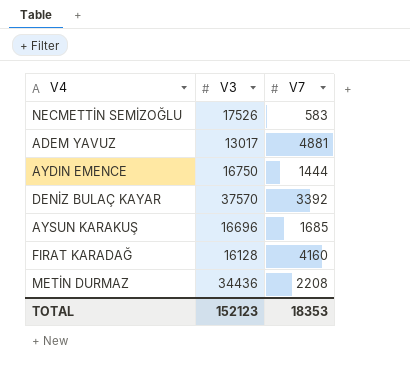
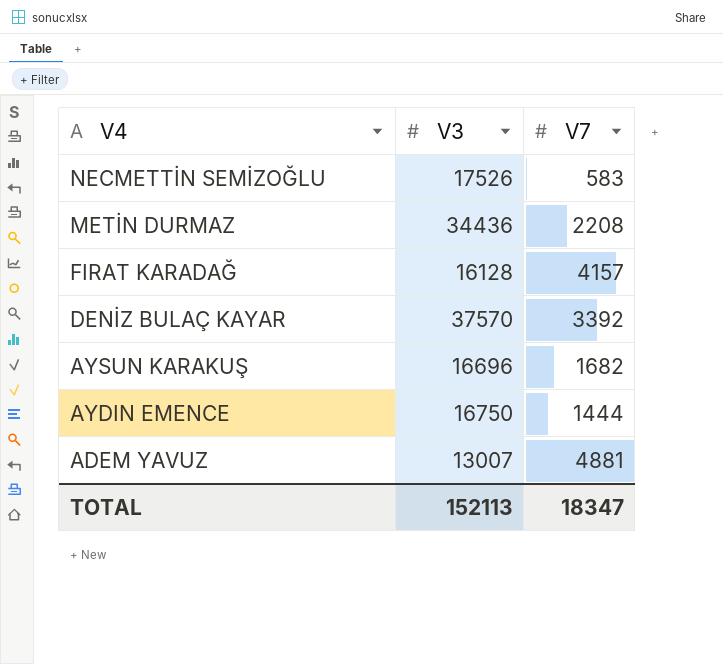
row order: none -> V4 descending
FIRAT KARADAĞ | V7: 4160 -> 4157
AYSUN KARAKUŞ | V7: 1685 -> 1682
ADEM YAVUZ | V3: 13017 -> 13007
TOTAL | V3: 152123 -> 152113
TOTAL | V7: 18353 -> 18347

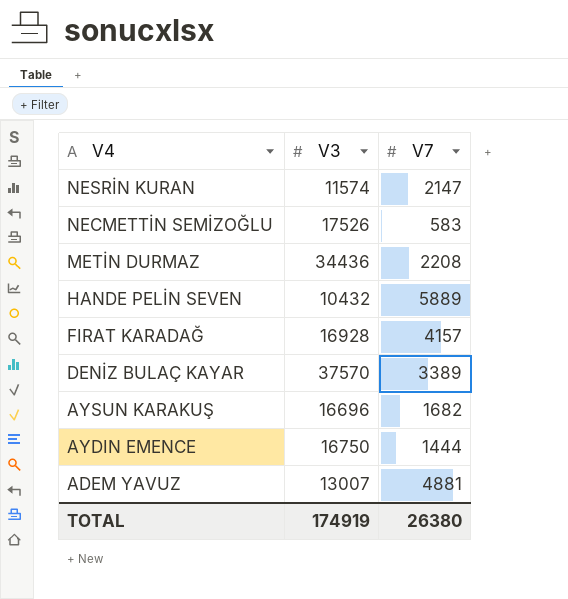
row NESRİN KURAN: none -> 11574 | 2147
row HANDE PELİN SEVEN: none -> 10432 | 5889
FIRAT KARADAĞ | V3: 16128 -> 16928
DENİZ BULAÇ KAYAR | V7: 3392 -> 3389
TOTAL | V3: 152113 -> 174919
TOTAL | V7: 18347 -> 26380

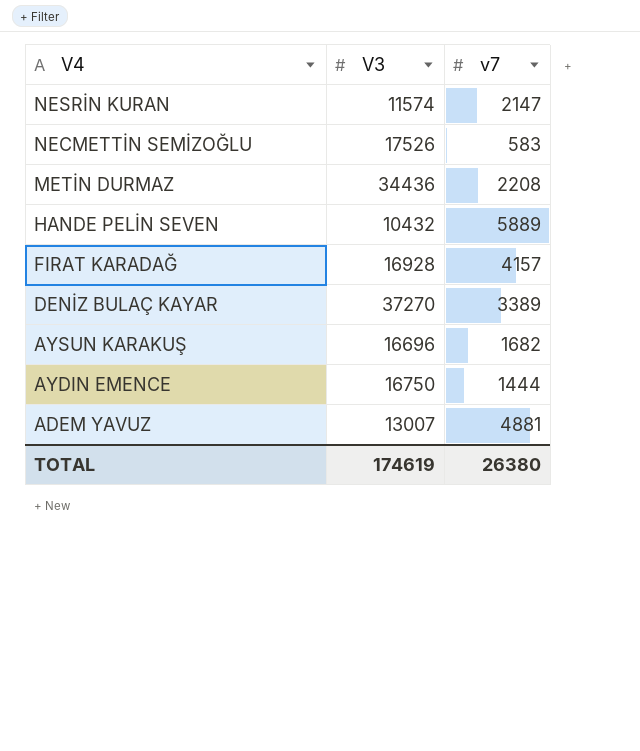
column name: V7 -> v7
DENİZ BULAÇ KAYAR | V3: 37570 -> 37270
TOTAL | V3: 174919 -> 174619

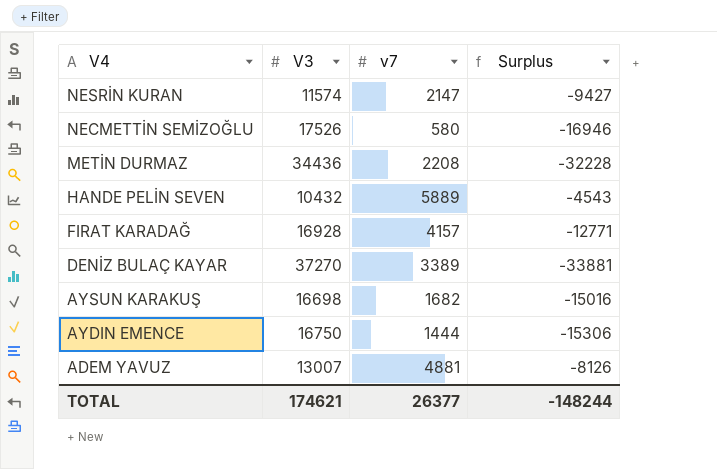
column Surplus | formula: none -> [v7] - [V3]
NECMETTİN SEMİZOĞLU | v7: 583 -> 580
AYSUN KARAKUŞ | V3: 16696 -> 16698
TOTAL | V3: 174619 -> 174621
TOTAL | v7: 26380 -> 26377

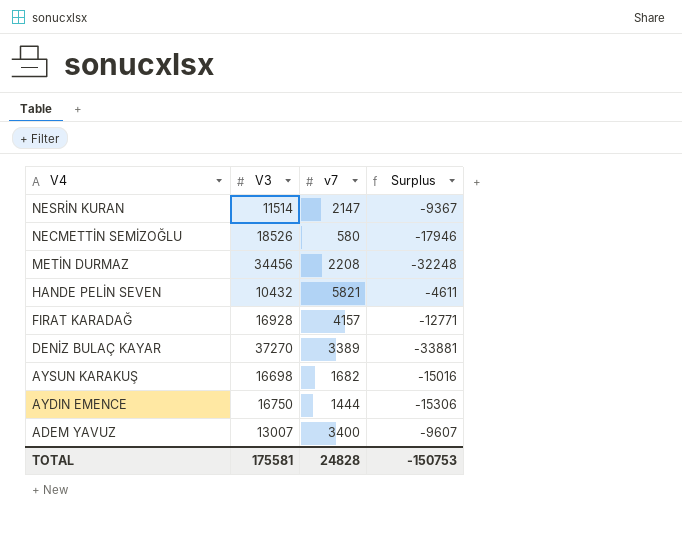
NESRİN KURAN | V3: 11574 -> 11514
NESRİN KURAN | Surplus: -9427 -> -9367
NECMETTİN SEMİZOĞLU | V3: 17526 -> 18526
NECMETTİN SEMİZOĞLU | Surplus: -16946 -> -17946
METİN DURMAZ | V3: 34436 -> 34456
METİN DURMAZ | Surplus: -32228 -> -32248
HANDE PELİN SEVEN | v7: 5889 -> 5821
HANDE PELİN SEVEN | Surplus: -4543 -> -4611
ADEM YAVUZ | v7: 4881 -> 3400
ADEM YAVUZ | Surplus: -8126 -> -9607
TOTAL | V3: 174621 -> 175581
TOTAL | v7: 26377 -> 24828
TOTAL | Surplus: -148244 -> -150753

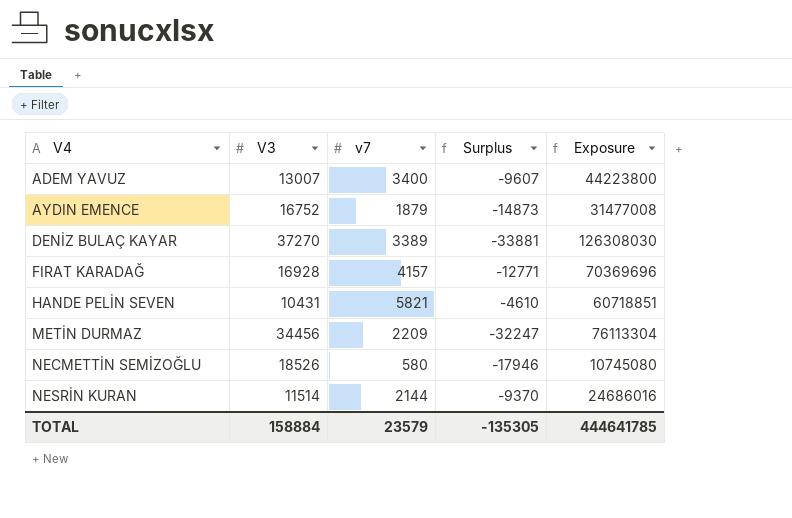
row order: V4 descending -> V4 ascending
column Exposure | formula: none -> [V3] * [v7]
row AYSUN KARAKUŞ: 16698 | 1682 | -15016 -> none
AYDIN EMENCE | V3: 16750 -> 16752
AYDIN EMENCE | v7: 1444 -> 1879
AYDIN EMENCE | Surplus: -15306 -> -14873
HANDE PELİN SEVEN | V3: 10432 -> 10431
HANDE PELİN SEVEN | Surplus: -4611 -> -4610
METİN DURMAZ | v7: 2208 -> 2209
METİN DURMAZ | Surplus: -32248 -> -32247
NESRİN KURAN | v7: 2147 -> 2144
NESRİN KURAN | Surplus: -9367 -> -9370
TOTAL | V3: 175581 -> 158884
TOTAL | v7: 24828 -> 23579
TOTAL | Surplus: -150753 -> -135305

